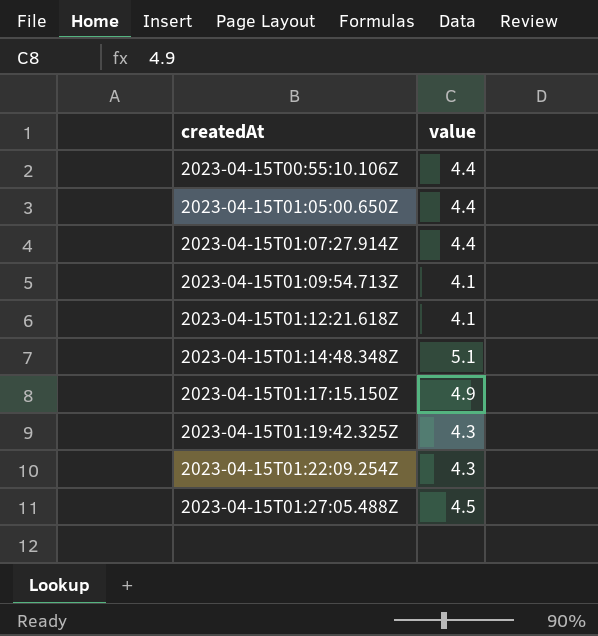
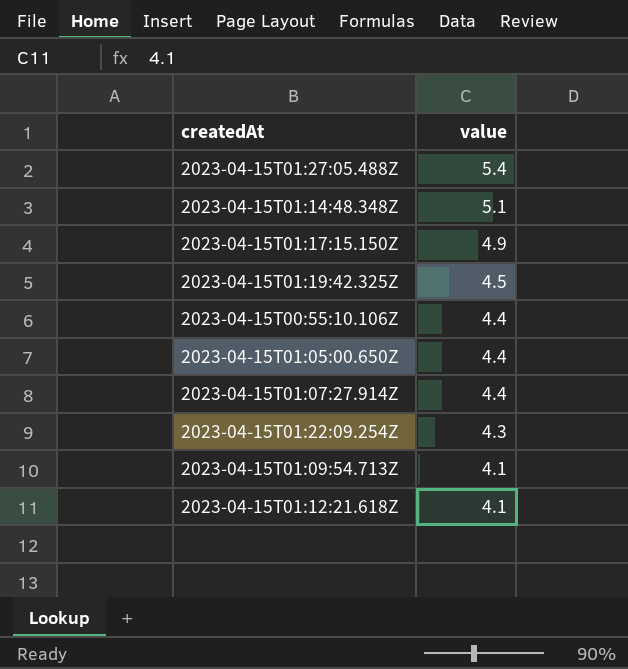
row order: createdAt ascending -> value descending
2023-04-15T01:27:05.488Z | value: 4.5 -> 5.4
2023-04-15T01:19:42.325Z | value: 4.3 -> 4.5

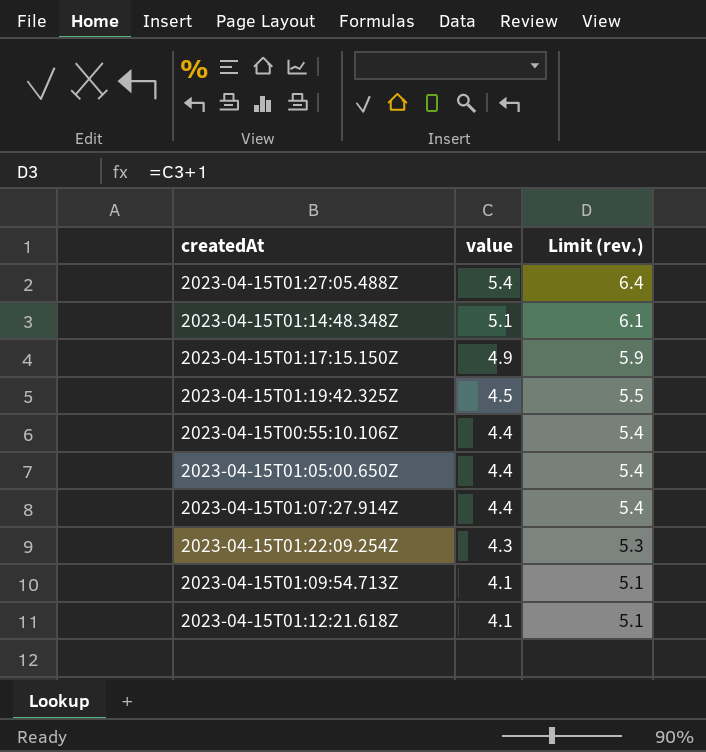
column Limit (rev.) | formula: none -> [value] + 1

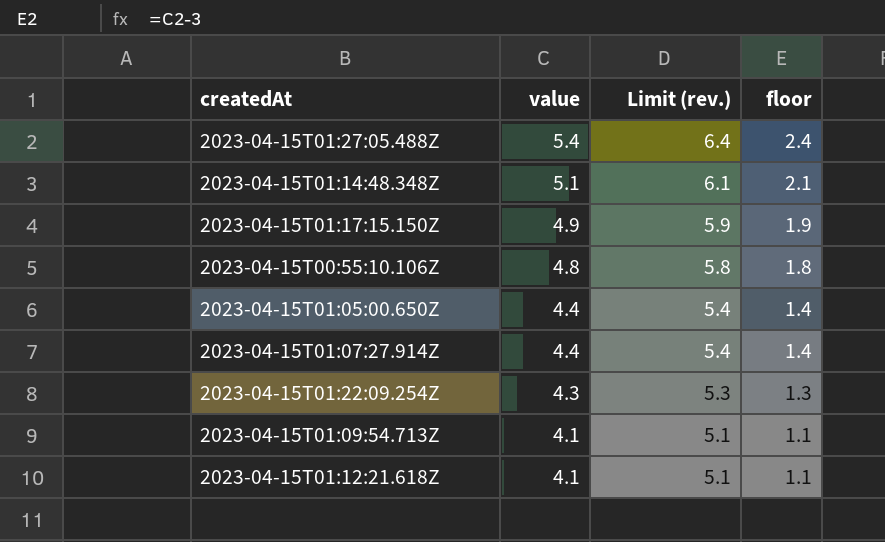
column floor | formula: none -> [value] - 3
row 2023-04-15T01:19:42.325Z: 4.5 | 5.5 -> none
2023-04-15T00:55:10.106Z | value: 4.4 -> 4.8
2023-04-15T00:55:10.106Z | Limit (rev.): 5.4 -> 5.8

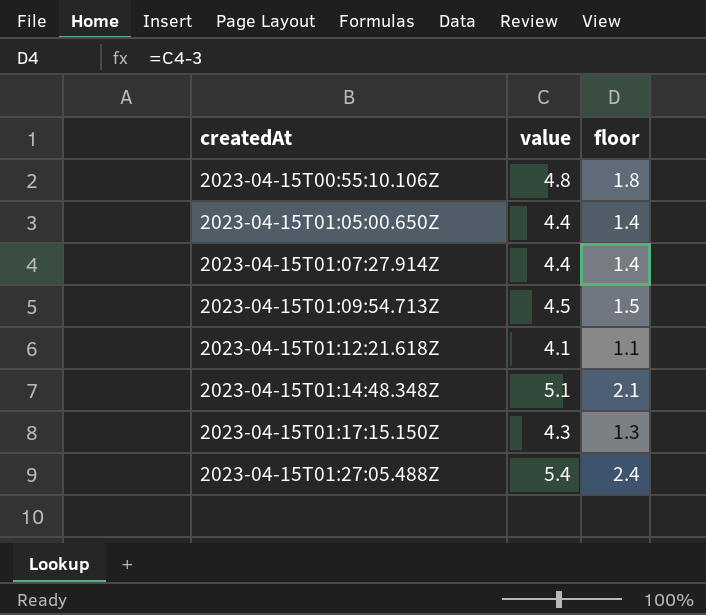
row order: value descending -> createdAt ascending
column Limit (rev.) | formula: [value] + 1 -> none
row 2023-04-15T01:22:09.254Z: 4.3 | 5.3 | 1.3 -> none
2023-04-15T01:09:54.713Z | value: 4.1 -> 4.5
2023-04-15T01:09:54.713Z | floor: 1.1 -> 1.5
2023-04-15T01:17:15.150Z | value: 4.9 -> 4.3
2023-04-15T01:17:15.150Z | floor: 1.9 -> 1.3

